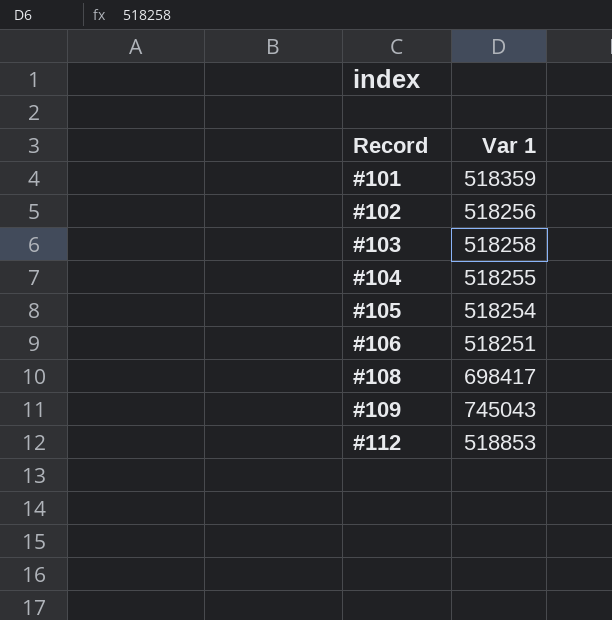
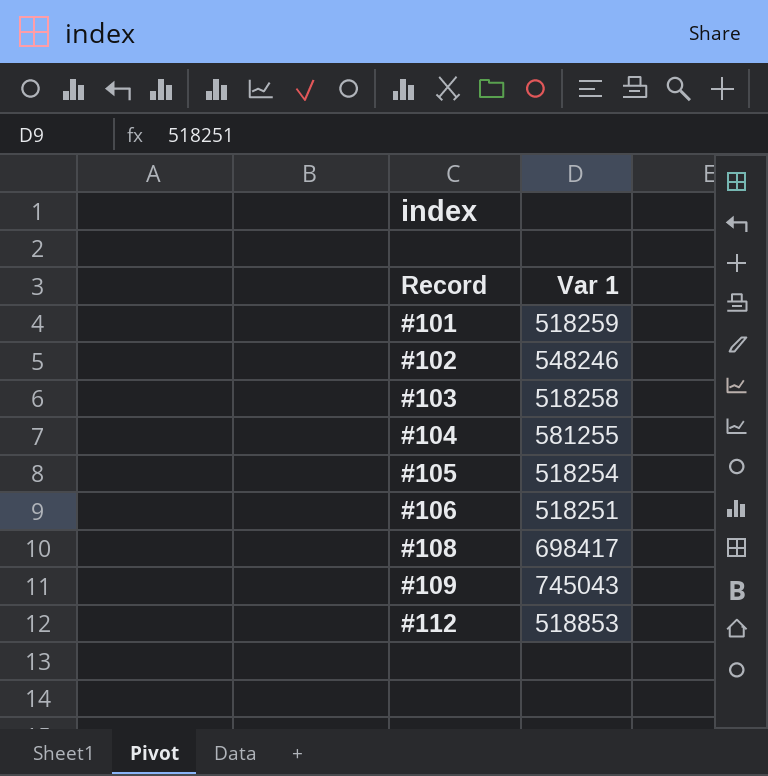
#101 | Var 1: 518359 -> 518259
#102 | Var 1: 518256 -> 548246
#104 | Var 1: 518255 -> 581255

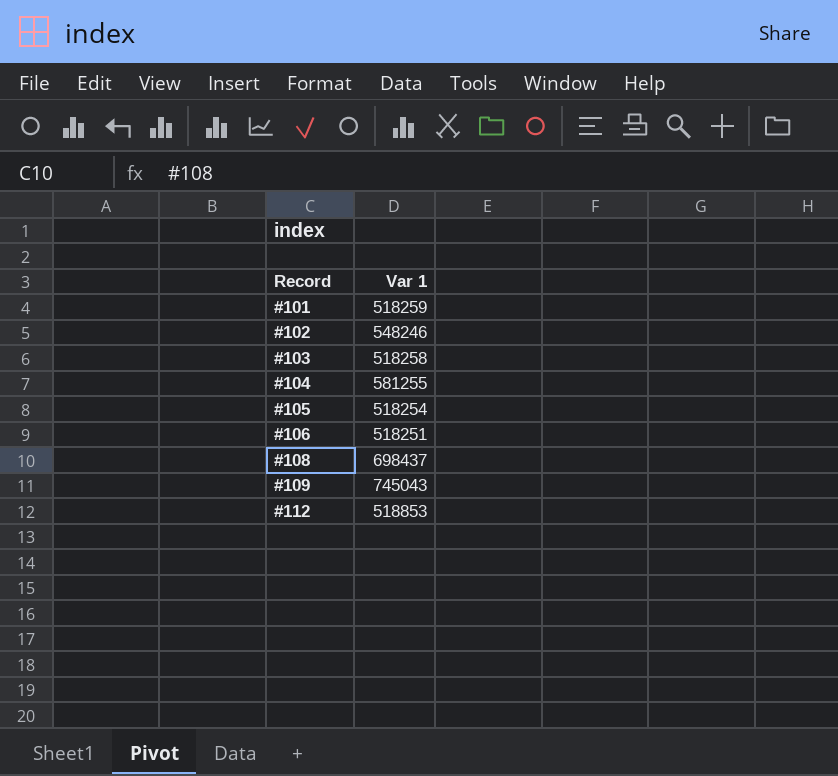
#108 | Var 1: 698417 -> 698437

